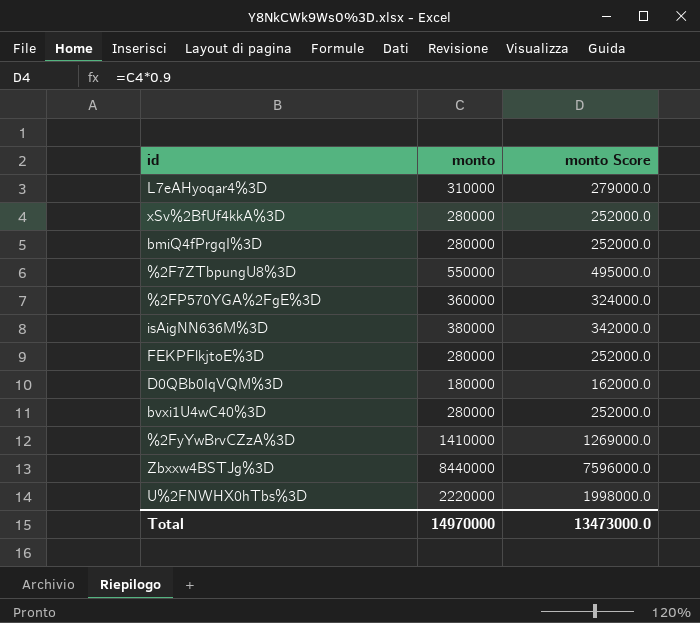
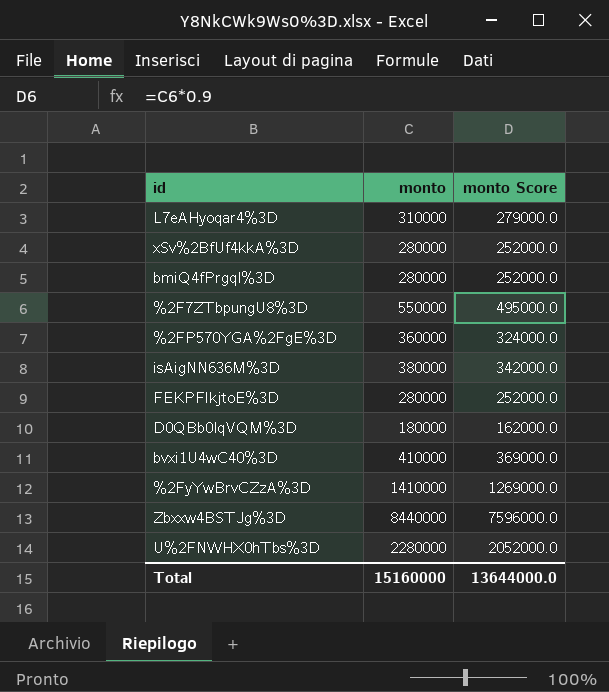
bvxi1U4wC40%3D | monto: 280000 -> 410000
bvxi1U4wC40%3D | monto Score: 252000.0 -> 369000.0
U%2FNWHX0hTbs%3D | monto: 2220000 -> 2280000
U%2FNWHX0hTbs%3D | monto Score: 1998000.0 -> 2052000.0
Total | monto: 14970000 -> 15160000
Total | monto Score: 13473000.0 -> 13644000.0

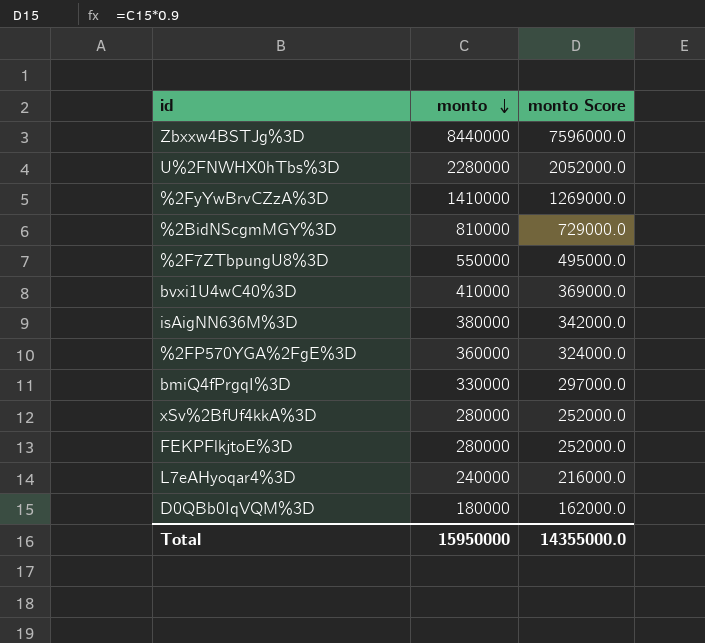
row order: none -> monto descending
row %2BidNScgmMGY%3D: none -> 810000 | 729000.0
bmiQ4fPrgqI%3D | monto: 280000 -> 330000
bmiQ4fPrgqI%3D | monto Score: 252000.0 -> 297000.0
L7eAHyoqar4%3D | monto: 310000 -> 240000
L7eAHyoqar4%3D | monto Score: 279000.0 -> 216000.0
Total | monto: 15160000 -> 15950000
Total | monto Score: 13644000.0 -> 14355000.0

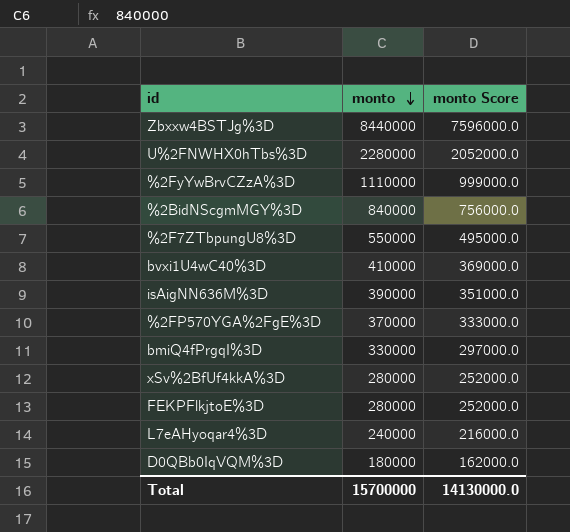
%2FyYwBrvCZzA%3D | monto: 1410000 -> 1110000
%2FyYwBrvCZzA%3D | monto Score: 1269000.0 -> 999000.0
%2BidNScgmMGY%3D | monto: 810000 -> 840000
%2BidNScgmMGY%3D | monto Score: 729000.0 -> 756000.0
isAigNN636M%3D | monto: 380000 -> 390000
isAigNN636M%3D | monto Score: 342000.0 -> 351000.0
%2FP570YGA%2FgE%3D | monto: 360000 -> 370000
%2FP570YGA%2FgE%3D | monto Score: 324000.0 -> 333000.0
Total | monto: 15950000 -> 15700000
Total | monto Score: 14355000.0 -> 14130000.0

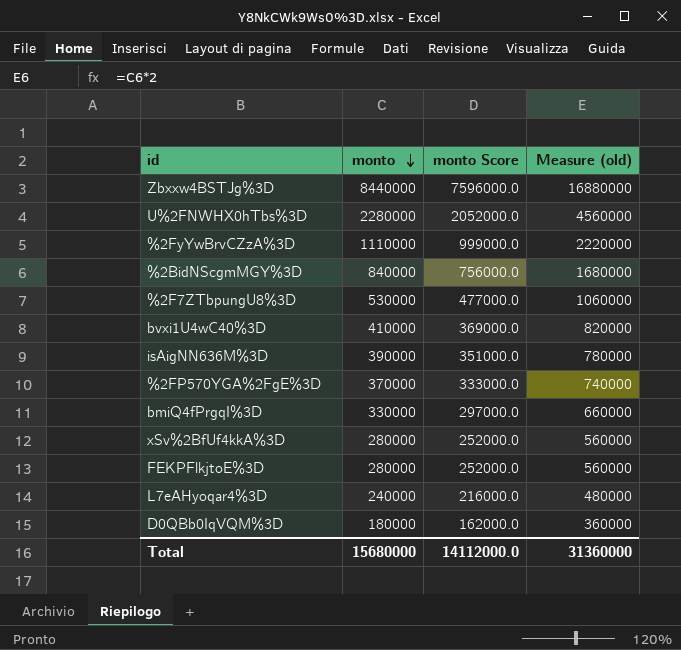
column Measure (old) | formula: none -> [monto] * 2
%2F7ZTbpungU8%3D | monto: 550000 -> 530000
%2F7ZTbpungU8%3D | monto Score: 495000.0 -> 477000.0
Total | monto: 15700000 -> 15680000
Total | monto Score: 14130000.0 -> 14112000.0

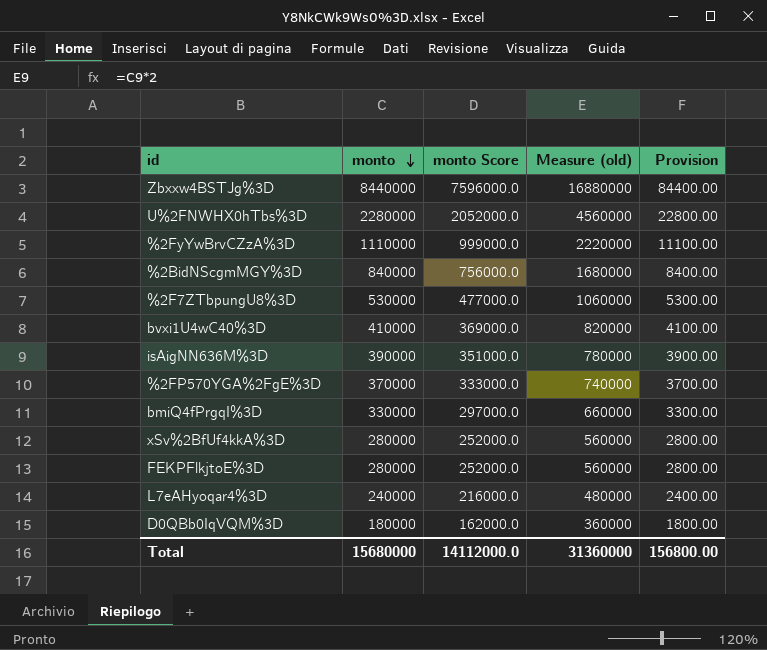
column Provision | formula: none -> [monto] * 0.01

